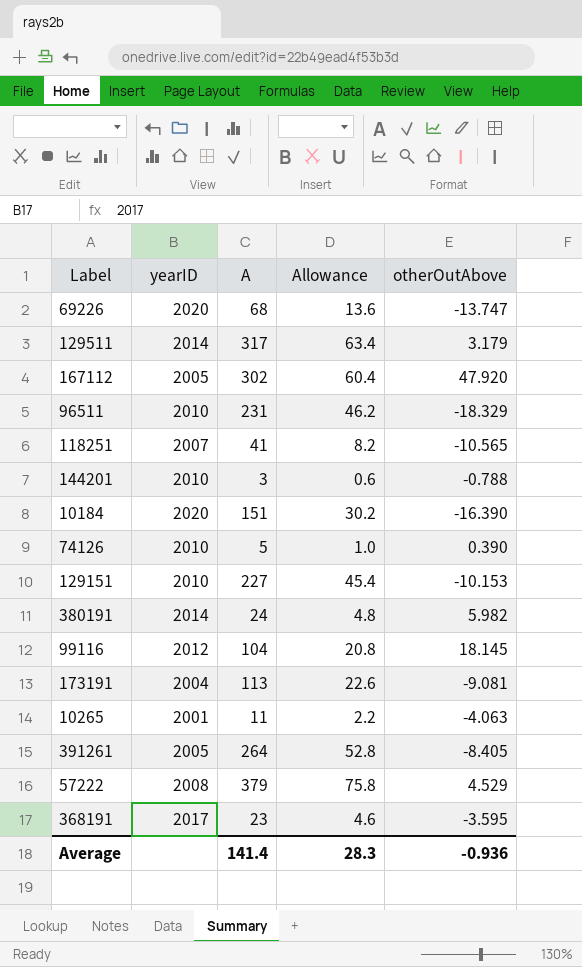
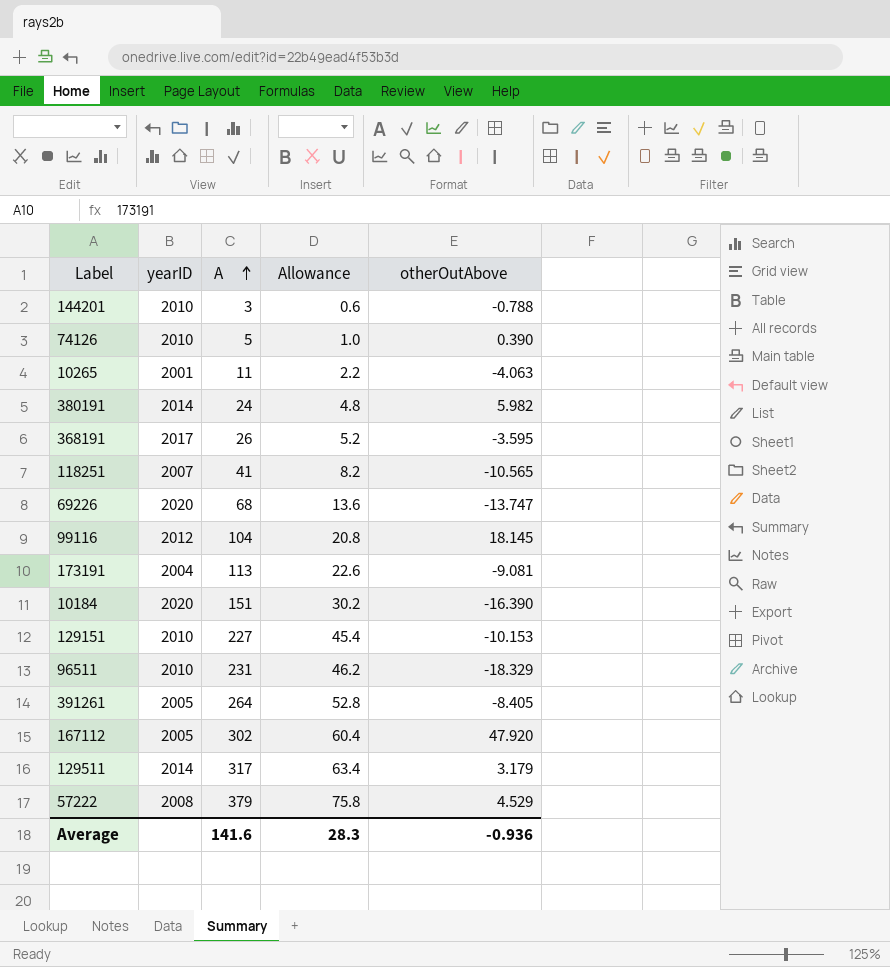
row order: none -> A ascending
368191 | A: 23 -> 26
368191 | Allowance: 4.6 -> 5.2
Average | A: 141.4 -> 141.6

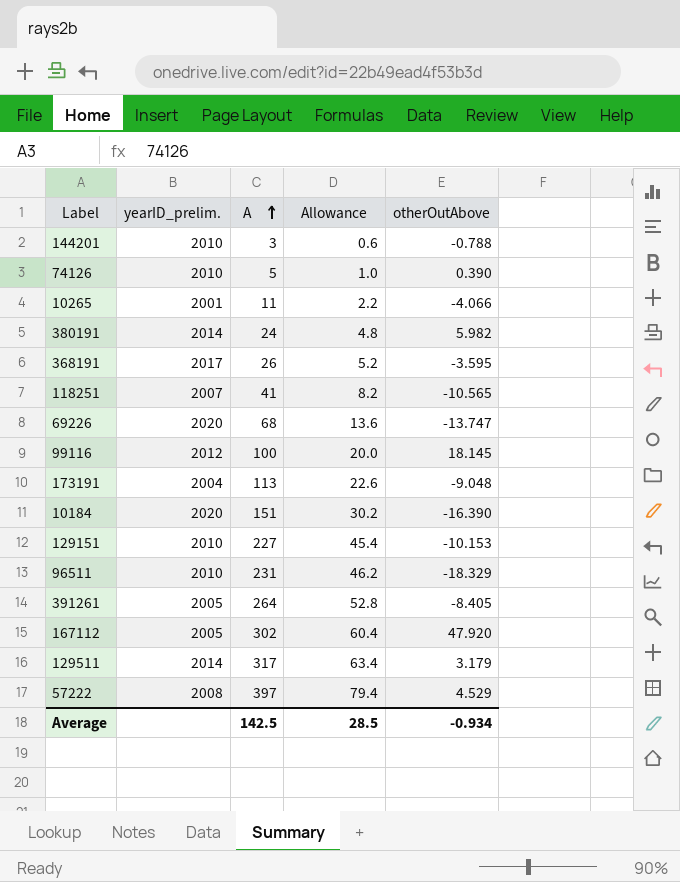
column name: yearID -> yearID_prelim.
10265 | otherOutAbove: -4.063 -> -4.066
99116 | A: 104 -> 100
99116 | Allowance: 20.8 -> 20.0
173191 | otherOutAbove: -9.081 -> -9.048
57222 | A: 379 -> 397
57222 | Allowance: 75.8 -> 79.4
Average | A: 141.6 -> 142.5
Average | Allowance: 28.3 -> 28.5
Average | otherOutAbove: -0.936 -> -0.934

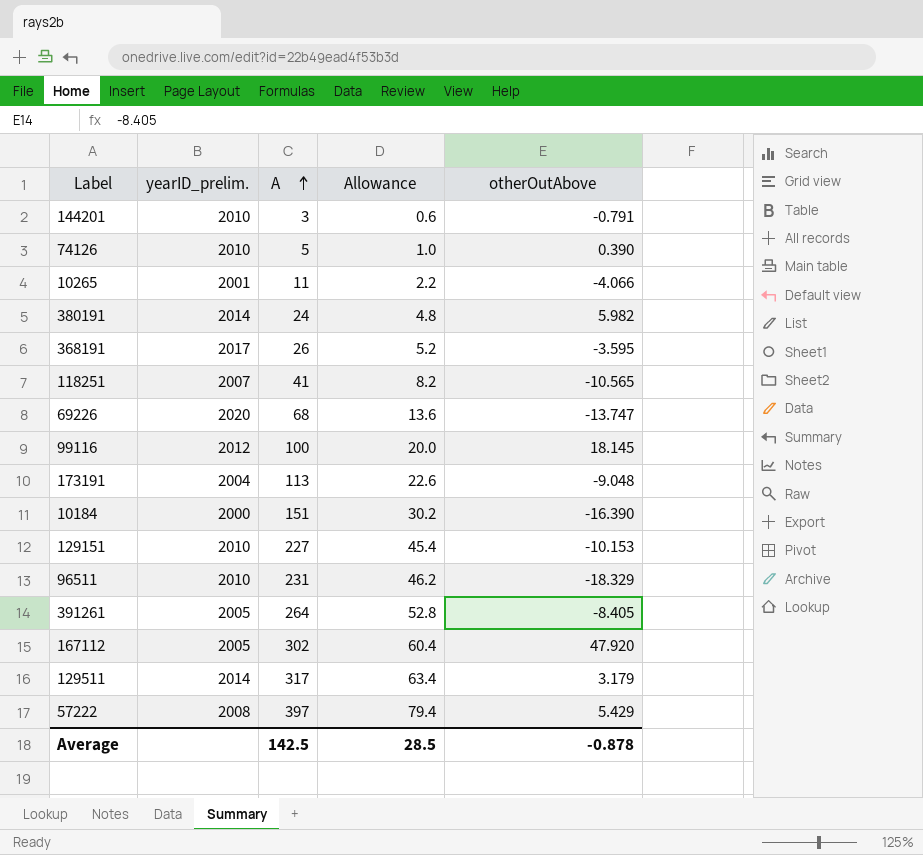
144201 | otherOutAbove: -0.788 -> -0.791
10184 | yearID_prelim.: 2020 -> 2000
57222 | otherOutAbove: 4.529 -> 5.429
Average | otherOutAbove: -0.934 -> -0.878

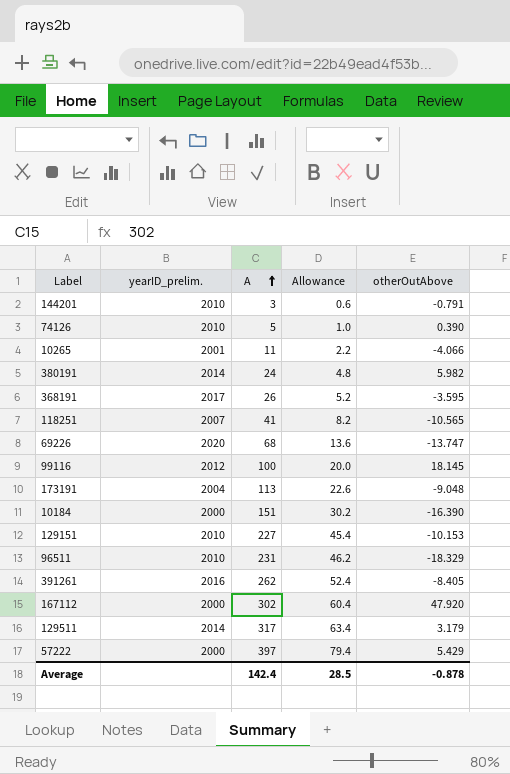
391261 | yearID_prelim.: 2005 -> 2016
391261 | A: 264 -> 262
391261 | Allowance: 52.8 -> 52.4
167112 | yearID_prelim.: 2005 -> 2000
57222 | yearID_prelim.: 2008 -> 2000
Average | A: 142.5 -> 142.4

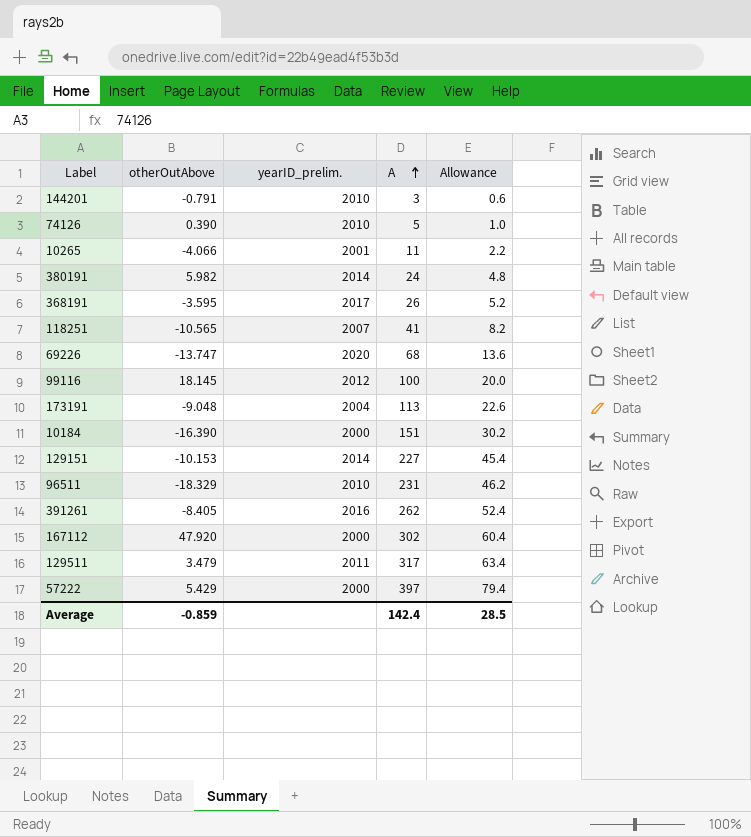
column otherOutAbove | position: 5 -> 2
129151 | yearID_prelim.: 2010 -> 2014
129511 | otherOutAbove: 3.179 -> 3.479
129511 | yearID_prelim.: 2014 -> 2011
Average | otherOutAbove: -0.878 -> -0.859

